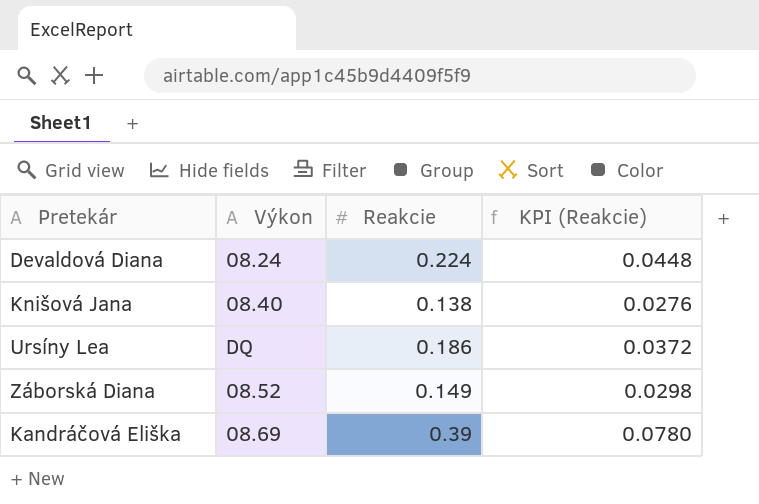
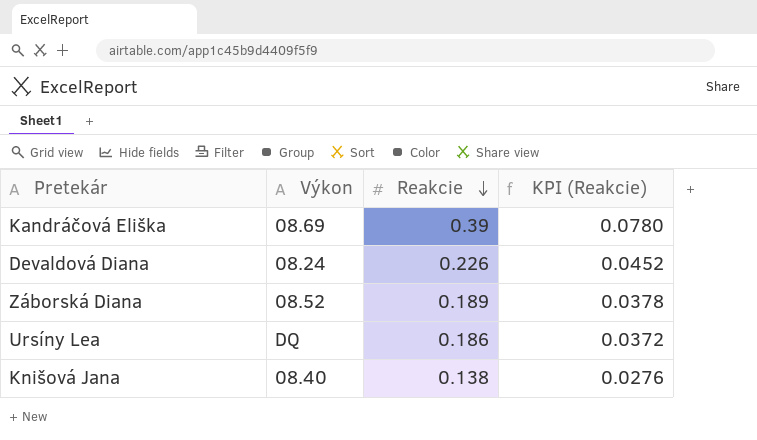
row order: none -> Reakcie descending
Devaldová Diana | Reakcie: 0.224 -> 0.226
Devaldová Diana | KPI (Reakcie): 0.0448 -> 0.0452
Záborská Diana | Reakcie: 0.149 -> 0.189
Záborská Diana | KPI (Reakcie): 0.0298 -> 0.0378

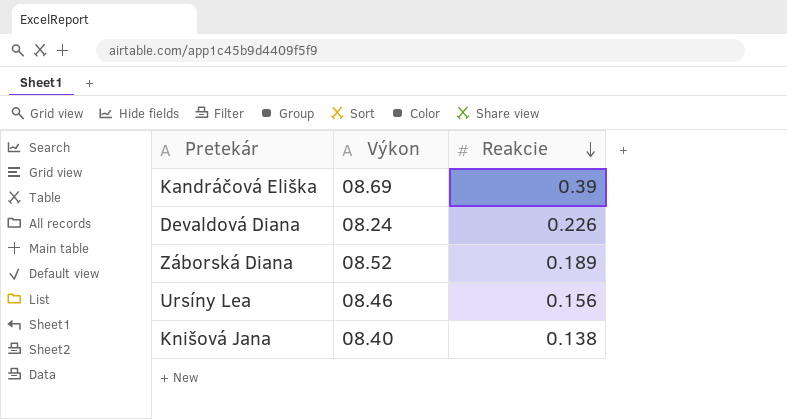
column KPI (Reakcie) | formula: [Reakcie] * 0.2 -> none
Ursíny Lea | Výkon: DQ -> 08.46
Ursíny Lea | Reakcie: 0.186 -> 0.156

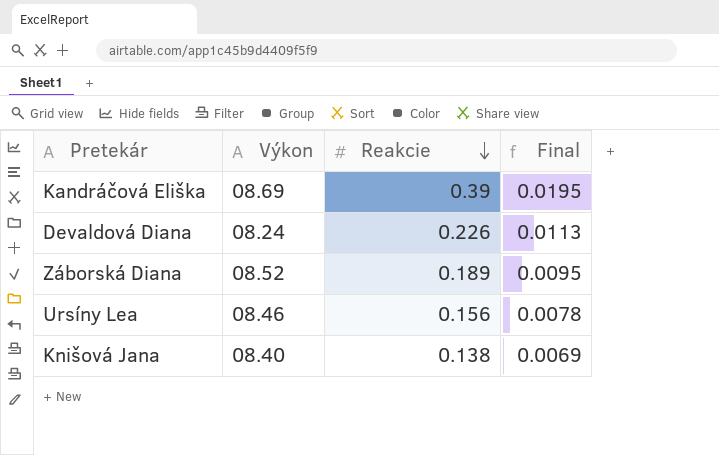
column Final | formula: none -> [Reakcie] * 0.05

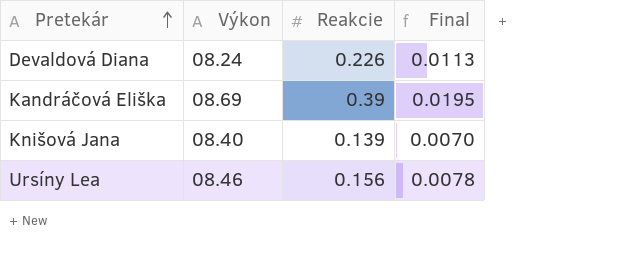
row order: Reakcie descending -> Pretekár ascending
row Záborská Diana: 08.52 | 0.189 | 0.0095 -> none
Knišová Jana | Reakcie: 0.138 -> 0.139
Knišová Jana | Final: 0.0069 -> 0.0070

